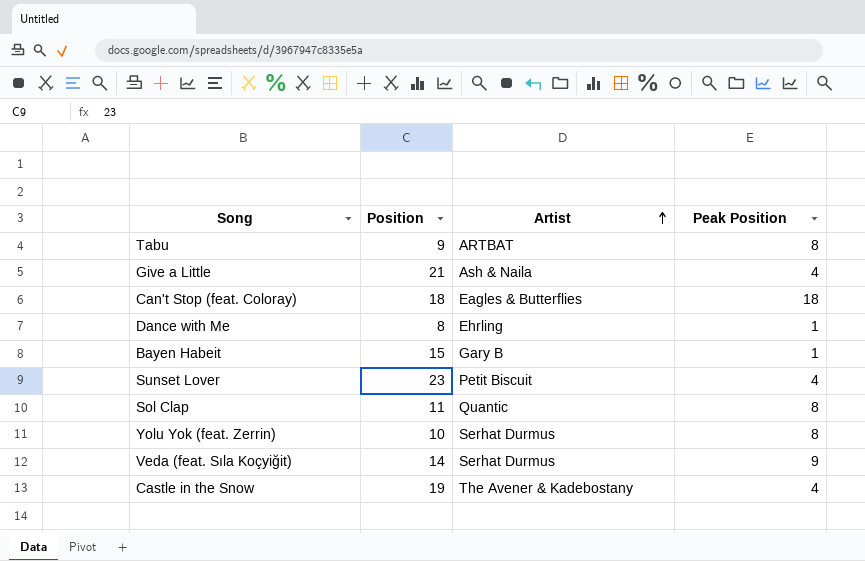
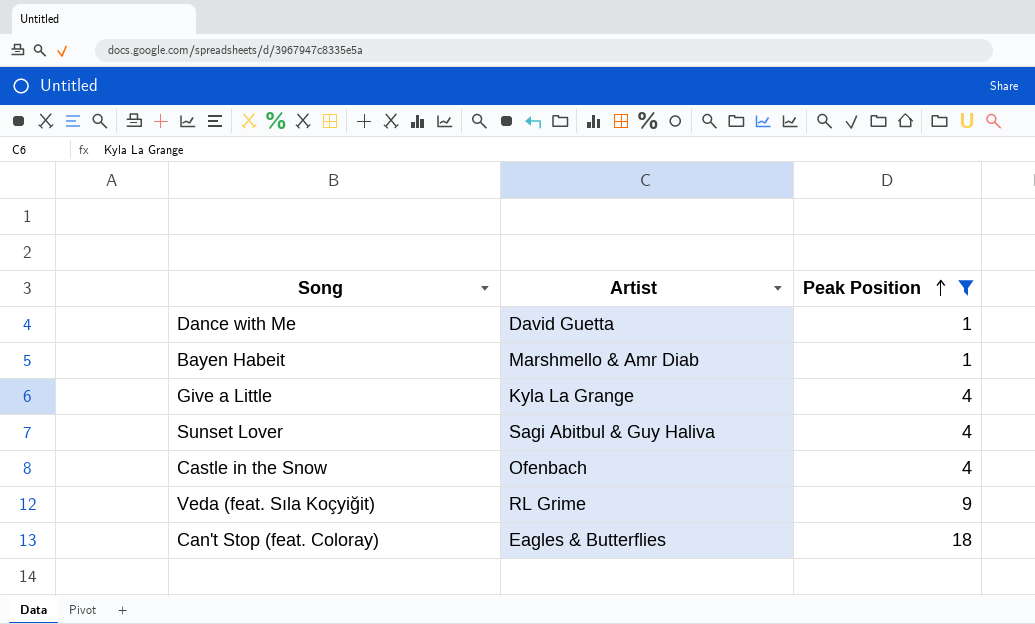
filter: none -> Peak Position != 8
row order: Artist ascending -> Peak Position ascending
column Position | position: 2 -> none
Dance with Me | Artist: Ehrling -> David Guetta
Bayen Habeit | Artist: Gary B -> Marshmello & Amr Diab
Give a Little | Artist: Ash & Naila -> Kyla La Grange
Sunset Lover | Artist: Petit Biscuit -> Sagi Abitbul & Guy Haliva
Castle in the Snow | Artist: The Avener & Kadebostany -> Ofenbach
Veda (feat. Sıla Koçyiğit) | Artist: Serhat Durmus -> RL Grime

